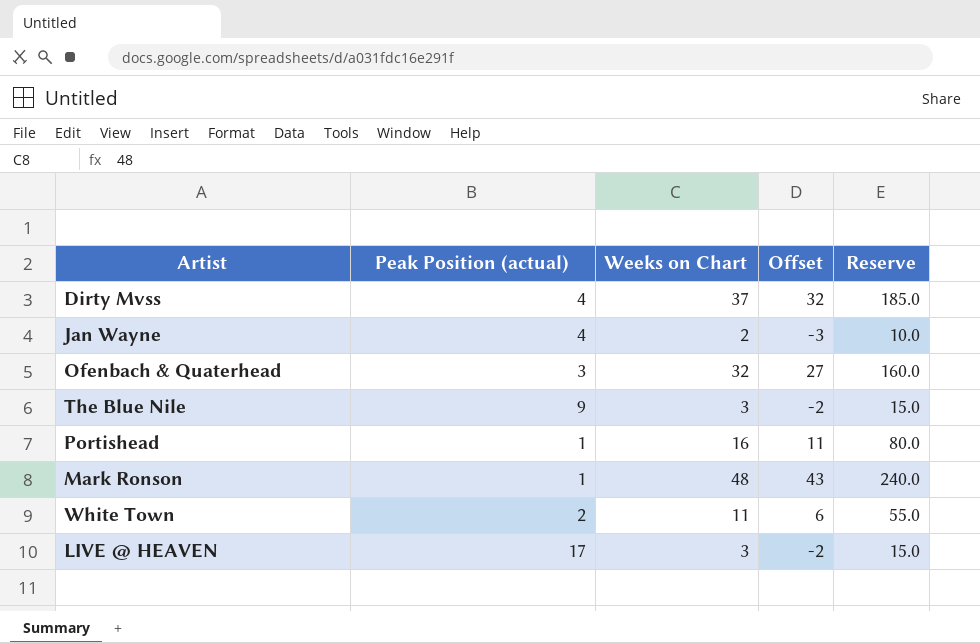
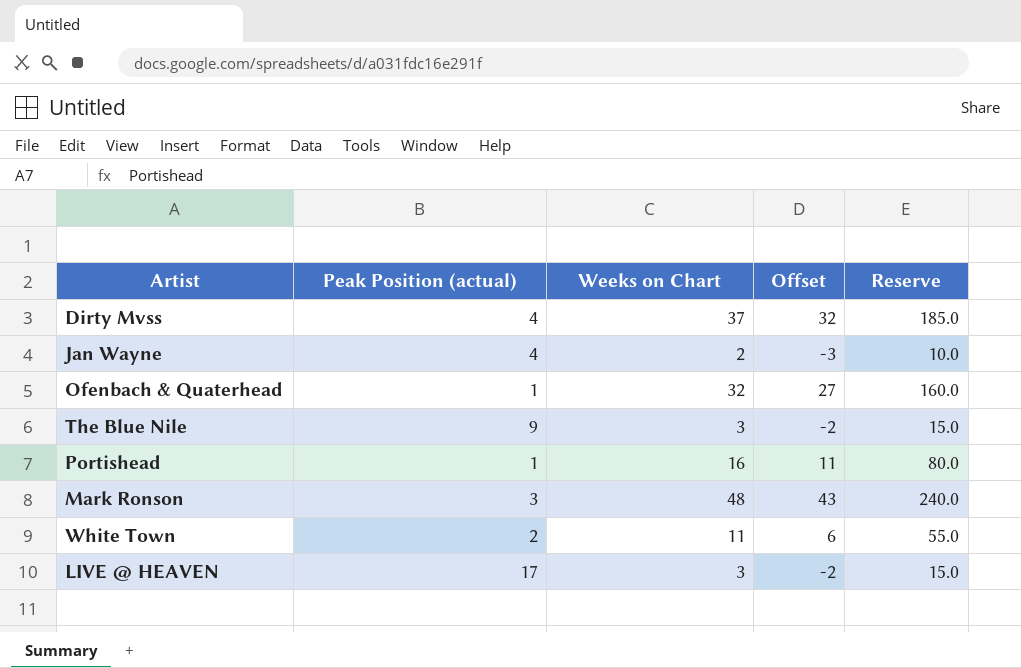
Ofenbach & Quaterhead | Peak Position (actual): 3 -> 1
Mark Ronson | Peak Position (actual): 1 -> 3

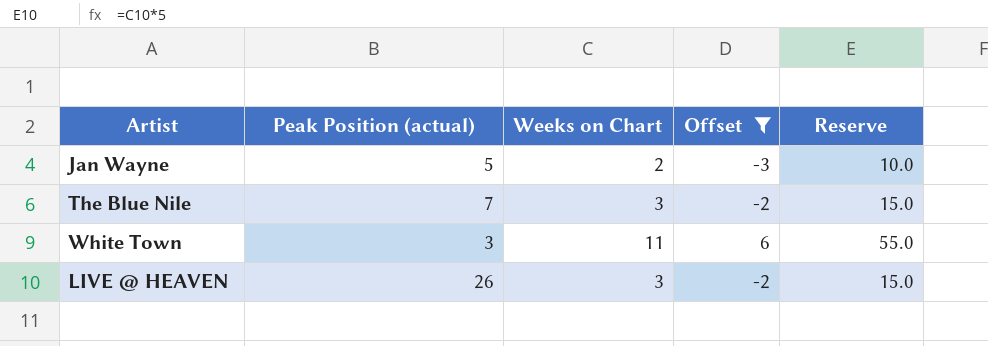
filter: none -> Offset <= 6
Jan Wayne | Peak Position (actual): 4 -> 5
The Blue Nile | Peak Position (actual): 9 -> 7
White Town | Peak Position (actual): 2 -> 3
LIVE @ HEAVEN | Peak Position (actual): 17 -> 26

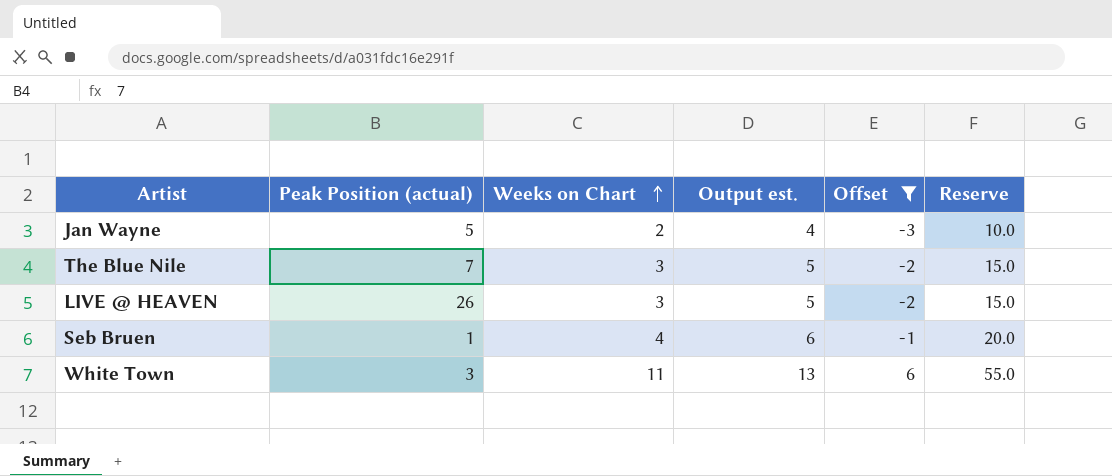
row order: none -> Weeks on Chart ascending
column Output est. | formula: none -> [Weeks on Chart] + 2
row Seb Bruen: none -> 1 | 4 | 6 | -1 | 20.0

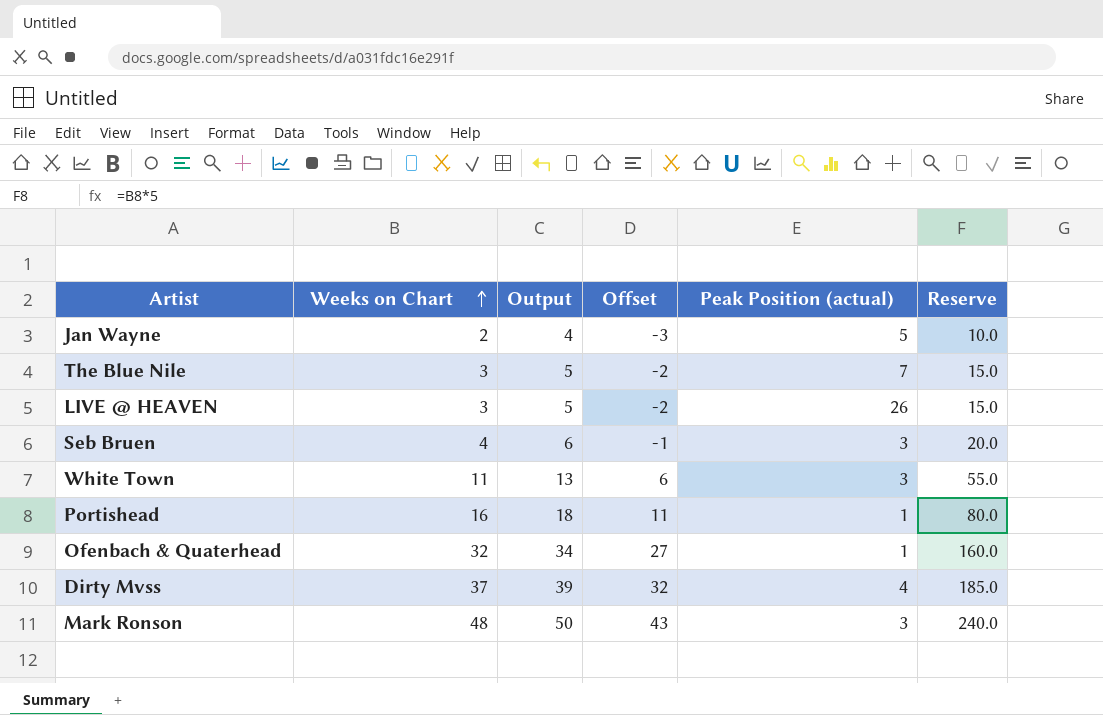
filter: Offset <= 6 -> none
column name: Output est. -> Output
column Peak Position (actual) | position: 2 -> 5
Seb Bruen | Peak Position (actual): 1 -> 3

